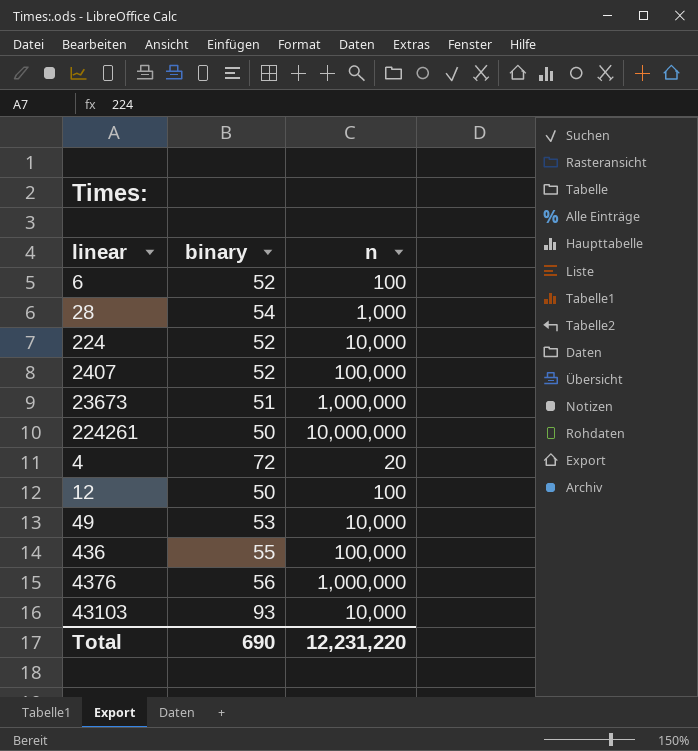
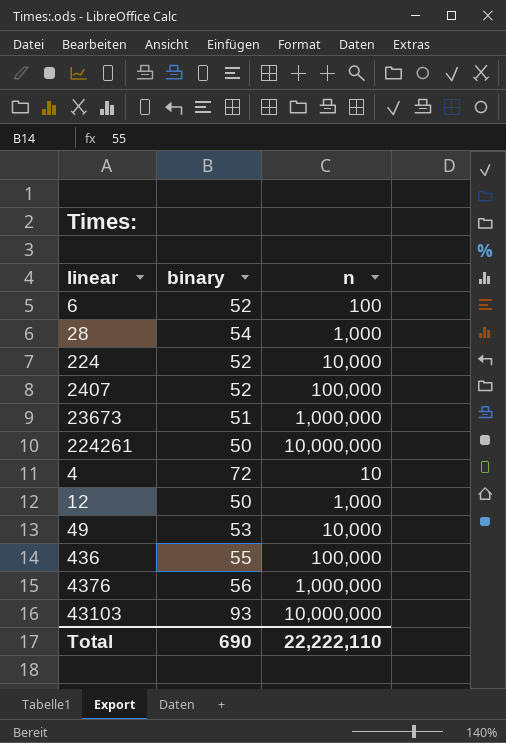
4 | n: 20 -> 10
12 | n: 100 -> 1,000
43103 | n: 10,000 -> 10,000,000
Total | n: 12,231,220 -> 22,222,110

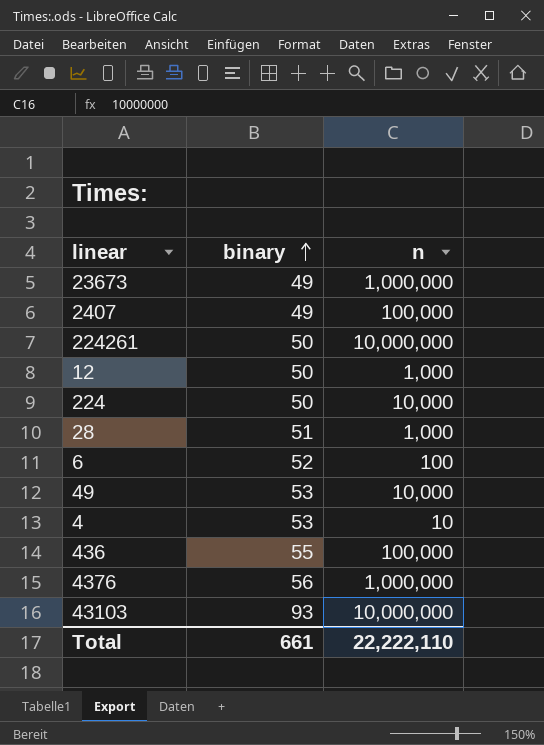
row order: none -> binary ascending
23673 | binary: 51 -> 49
2407 | binary: 52 -> 49
224 | binary: 52 -> 50
28 | binary: 54 -> 51
4 | binary: 72 -> 53
Total | binary: 690 -> 661

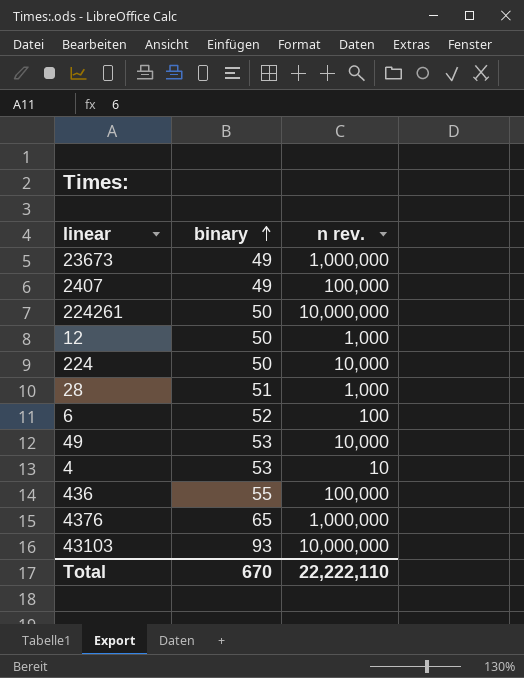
column name: n -> n rev.
4376 | binary: 56 -> 65
Total | binary: 661 -> 670

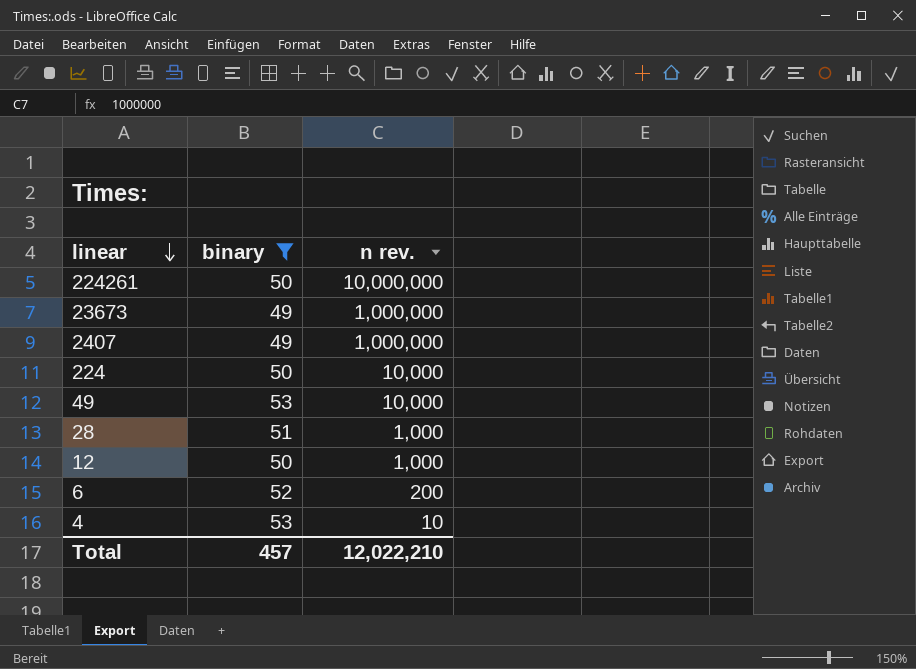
filter: none -> binary <= 53
row order: binary ascending -> linear descending
2407 | n rev.: 100,000 -> 1,000,000
6 | n rev.: 100 -> 200
Total | binary: 670 -> 457
Total | n rev.: 22,222,110 -> 12,022,210

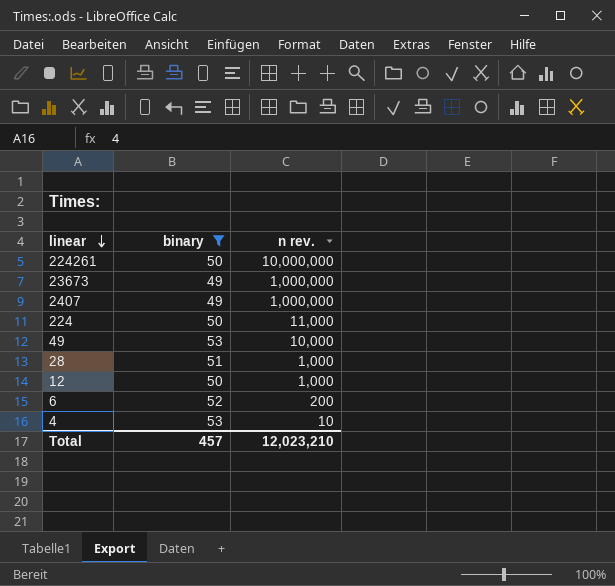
224 | n rev.: 10,000 -> 11,000
Total | n rev.: 12,022,210 -> 12,023,210

